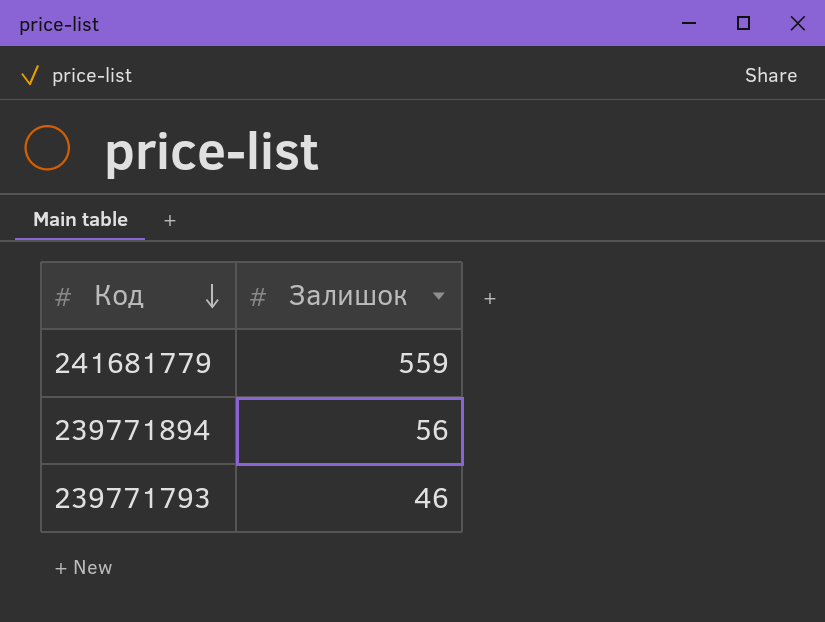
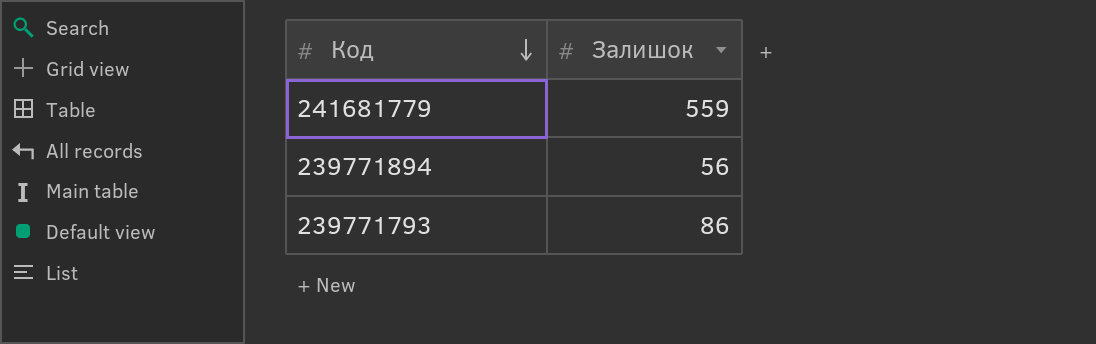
239771793 | Залишок: 46 -> 86

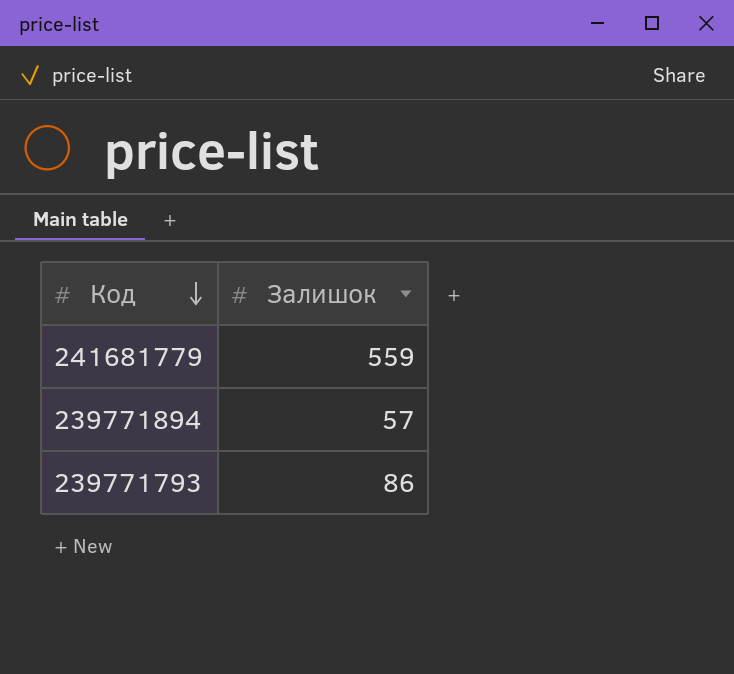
239771894 | Залишок: 56 -> 57

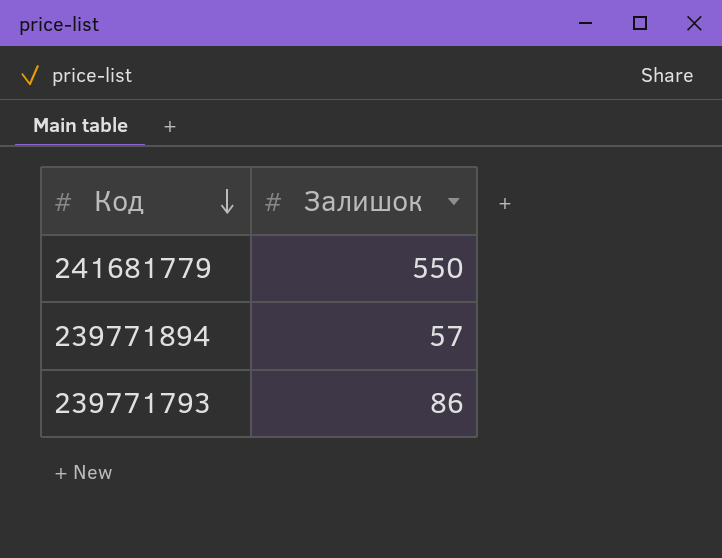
241681779 | Залишок: 559 -> 550

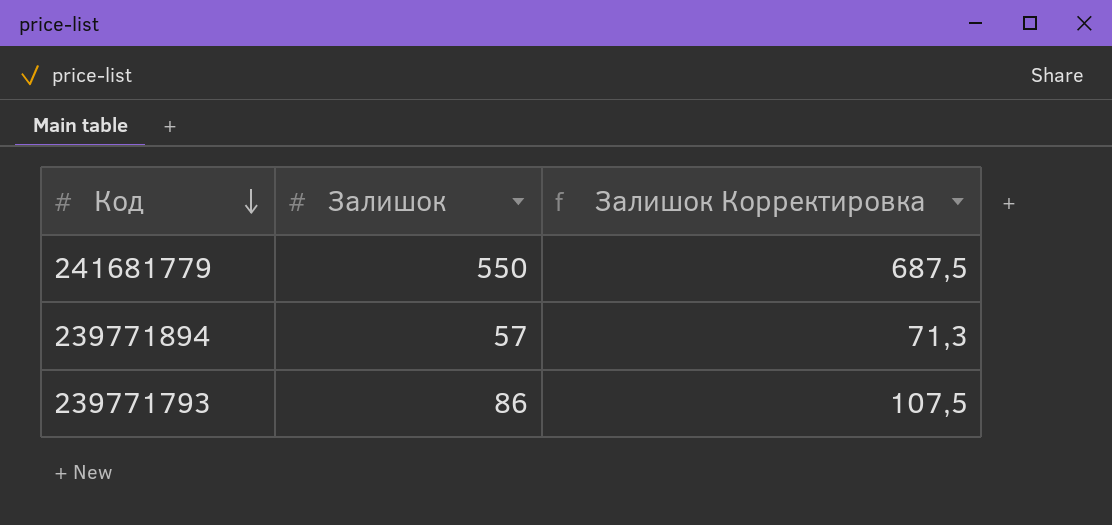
column Залишок Корректировка | formula: none -> [Залишок] * 1,25

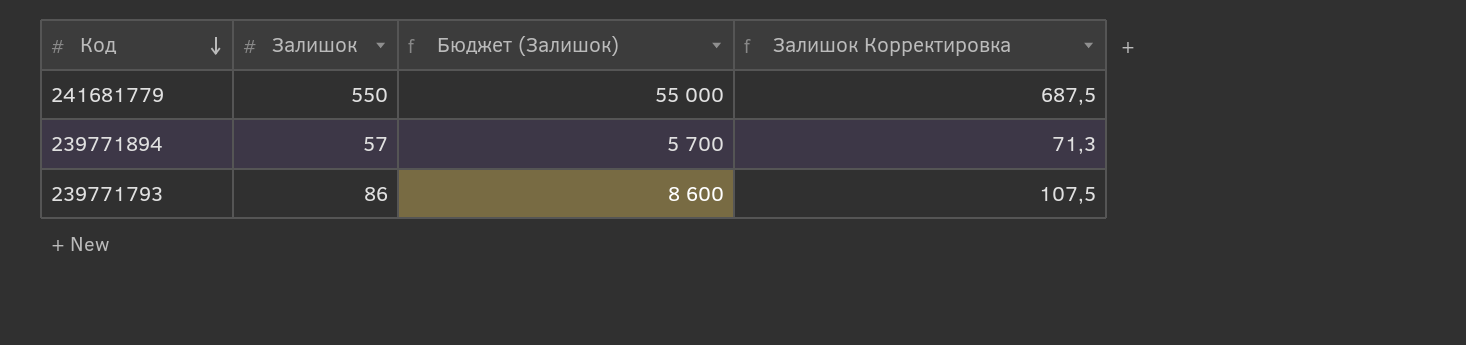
column Бюджет (Залишок) | formula: none -> [Залишок] * 100

